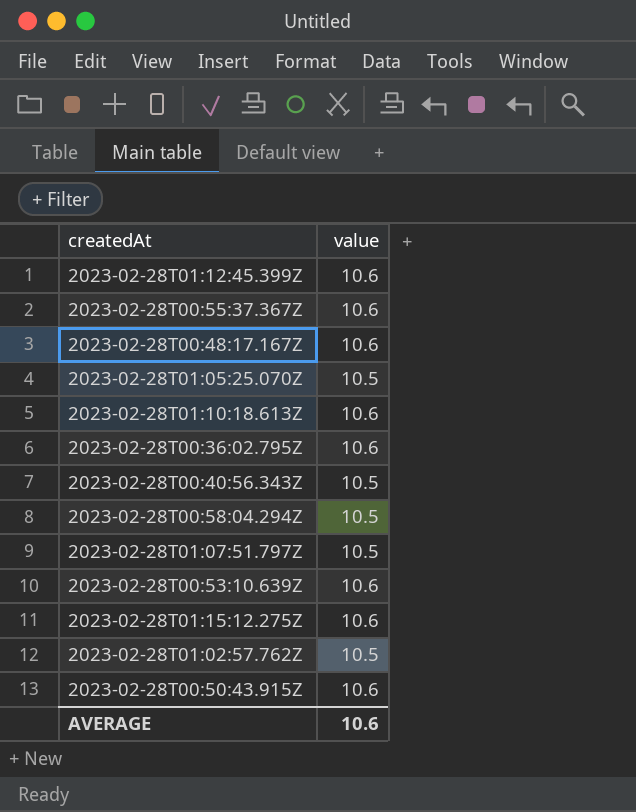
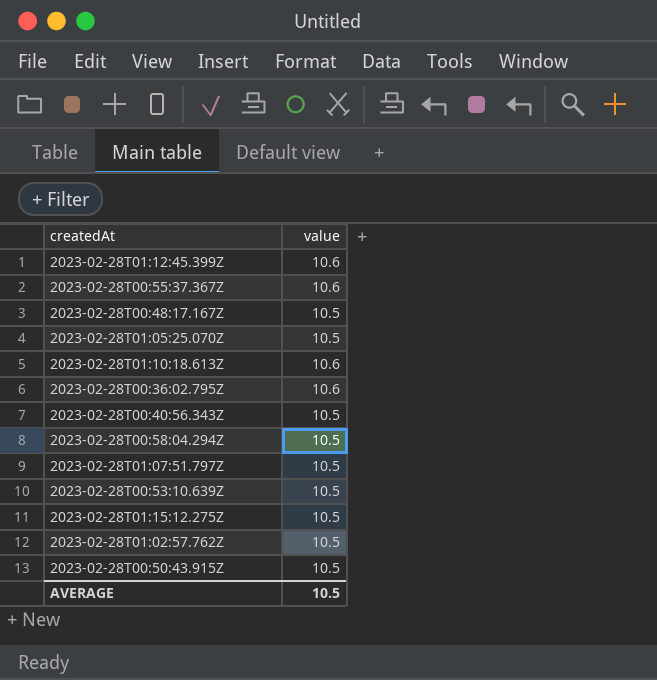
2023-02-28T00:48:17.167Z | value: 10.6 -> 10.5
2023-02-28T00:53:10.639Z | value: 10.6 -> 10.5
2023-02-28T01:15:12.275Z | value: 10.6 -> 10.5
2023-02-28T00:50:43.915Z | value: 10.6 -> 10.5
AVERAGE | value: 10.6 -> 10.5

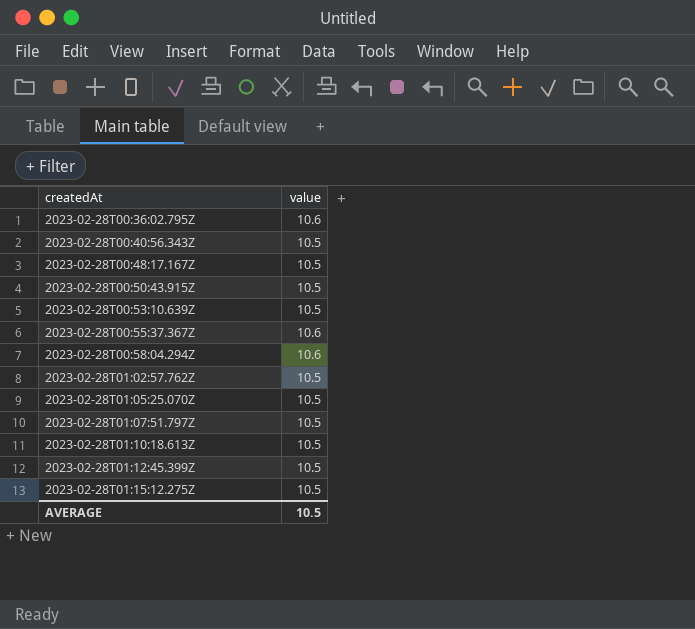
row order: none -> createdAt ascending
2023-02-28T00:58:04.294Z | value: 10.5 -> 10.6
2023-02-28T01:10:18.613Z | value: 10.6 -> 10.5
2023-02-28T01:12:45.399Z | value: 10.6 -> 10.5

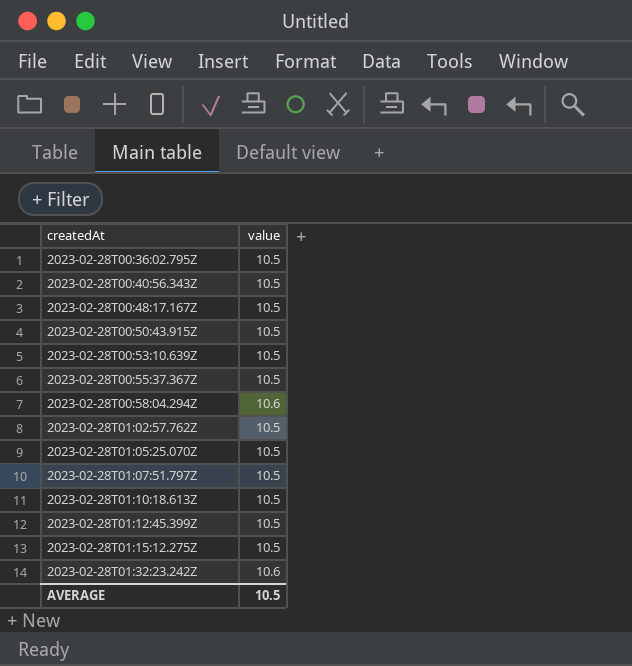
2023-02-28T00:36:02.795Z | value: 10.6 -> 10.5
2023-02-28T00:55:37.367Z | value: 10.6 -> 10.5
row 2023-02-28T01:32:23.242Z: none -> 10.6

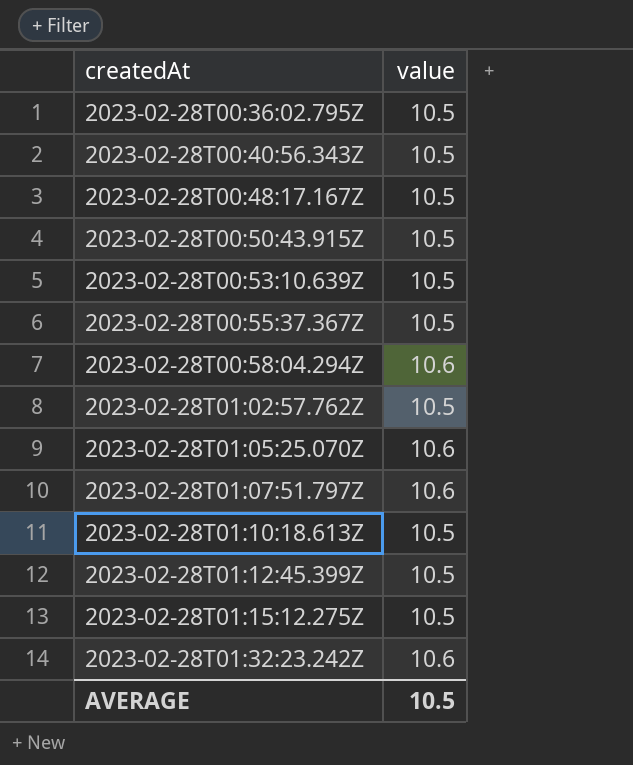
2023-02-28T01:05:25.070Z | value: 10.5 -> 10.6
2023-02-28T01:07:51.797Z | value: 10.5 -> 10.6

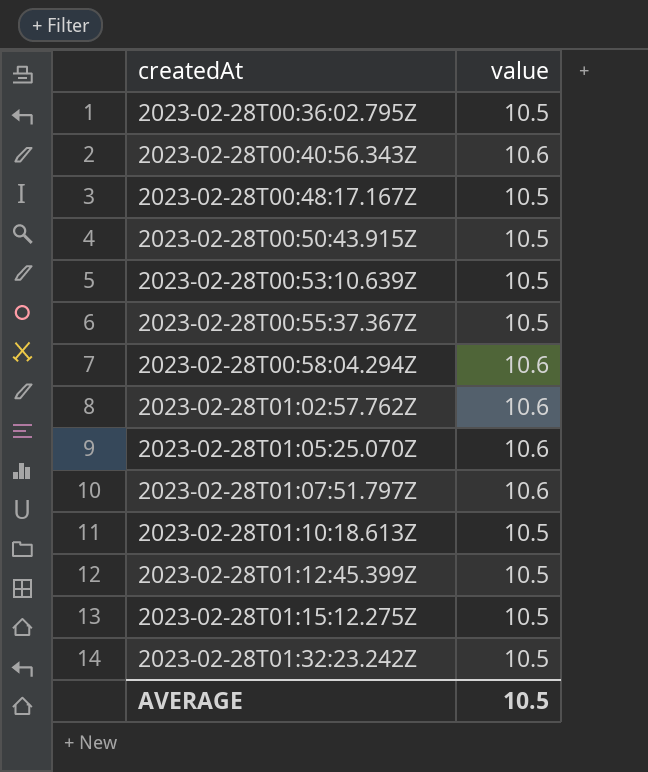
2023-02-28T00:40:56.343Z | value: 10.5 -> 10.6
2023-02-28T01:02:57.762Z | value: 10.5 -> 10.6
2023-02-28T01:32:23.242Z | value: 10.6 -> 10.5

